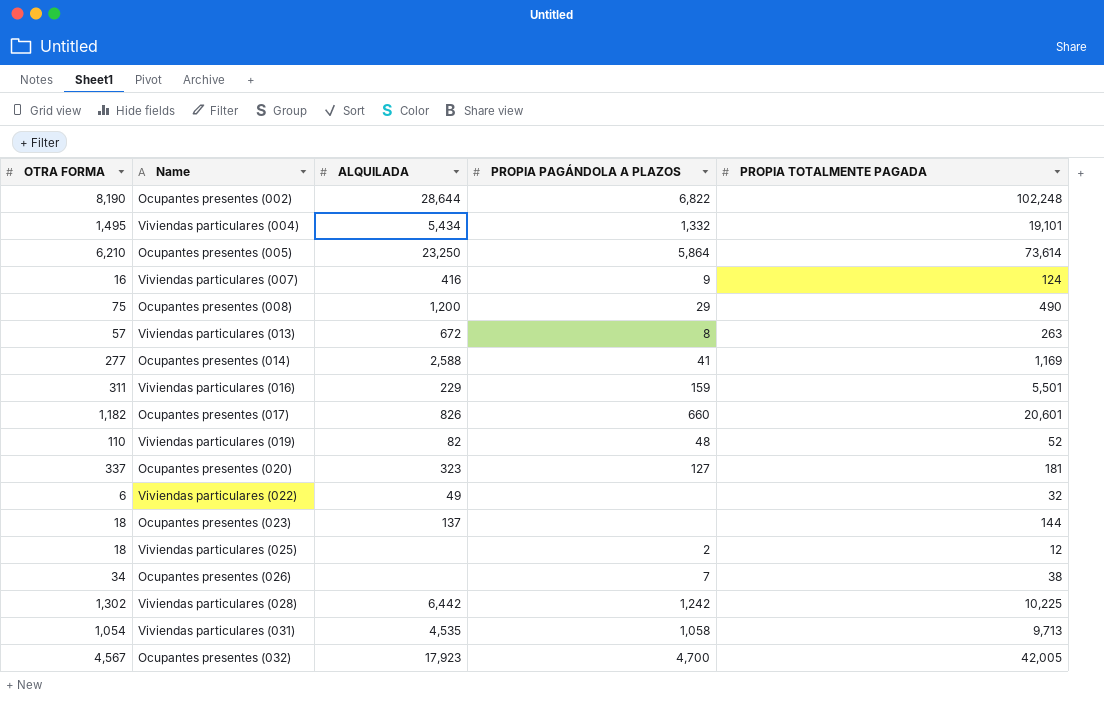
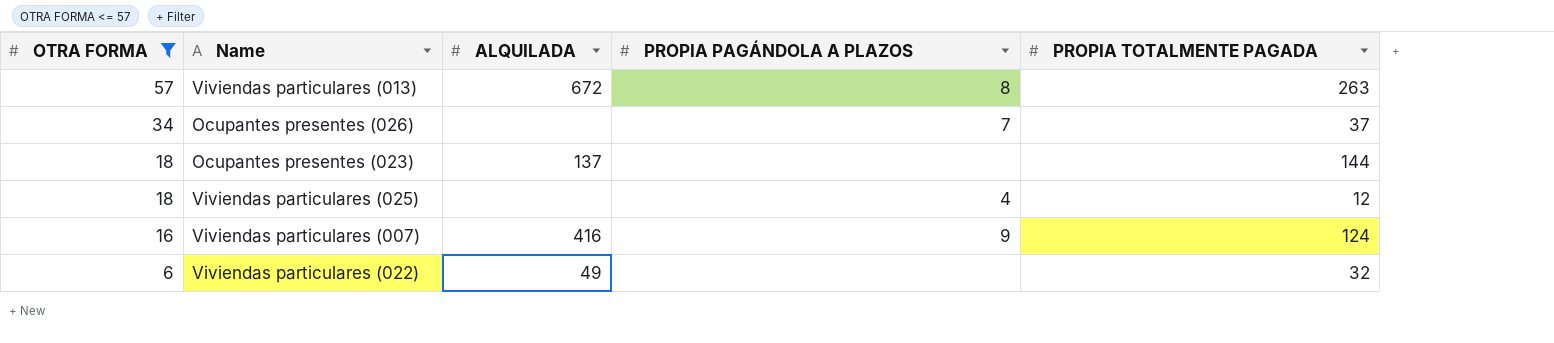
filter: none -> OTRA FORMA <= 57
row order: none -> OTRA FORMA descending
Ocupantes presentes (026) | PROPIA TOTALMENTE PAGADA: 38 -> 37
Viviendas particulares (025) | PROPIA PAGÁNDOLA A PLAZOS: 2 -> 4

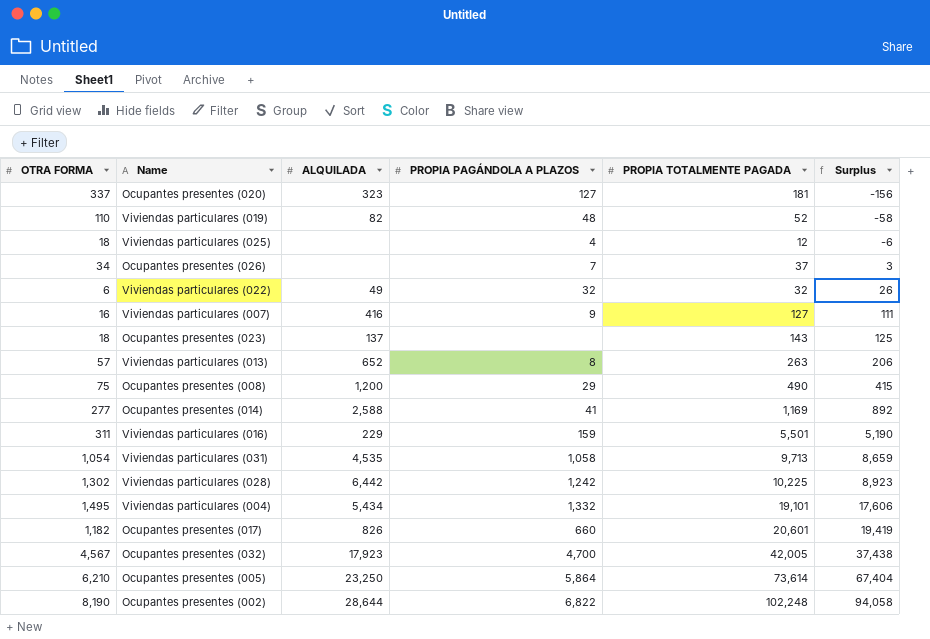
filter: OTRA FORMA <= 57 -> none
row order: OTRA FORMA descending -> Surplus ascending
column Surplus | formula: none -> [PROPIA TOTALMENTE PAGADA] - [OTRA FORMA]
Viviendas particulares (022) | PROPIA PAGÁNDOLA A PLAZOS: none -> 32
Viviendas particulares (007) | PROPIA TOTALMENTE PAGADA: 124 -> 127
Ocupantes presentes (023) | PROPIA TOTALMENTE PAGADA: 144 -> 143
Viviendas particulares (013) | ALQUILADA: 672 -> 652

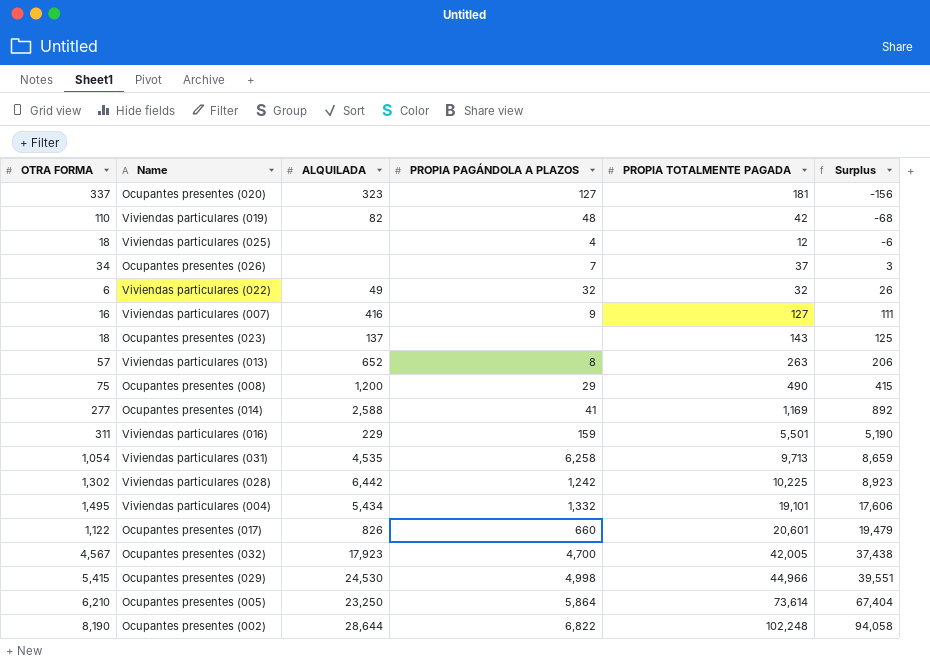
Viviendas particulares (019) | PROPIA TOTALMENTE PAGADA: 52 -> 42
Viviendas particulares (019) | Surplus: -58 -> -68
Viviendas particulares (031) | PROPIA PAGÁNDOLA A PLAZOS: 1,058 -> 6,258
Ocupantes presentes (017) | OTRA FORMA: 1,182 -> 1,122
Ocupantes presentes (017) | Surplus: 19,419 -> 19,479
row Ocupantes presentes (029): none -> 5,415 | 24,530 | 4,998 | 44,966 | 39,551

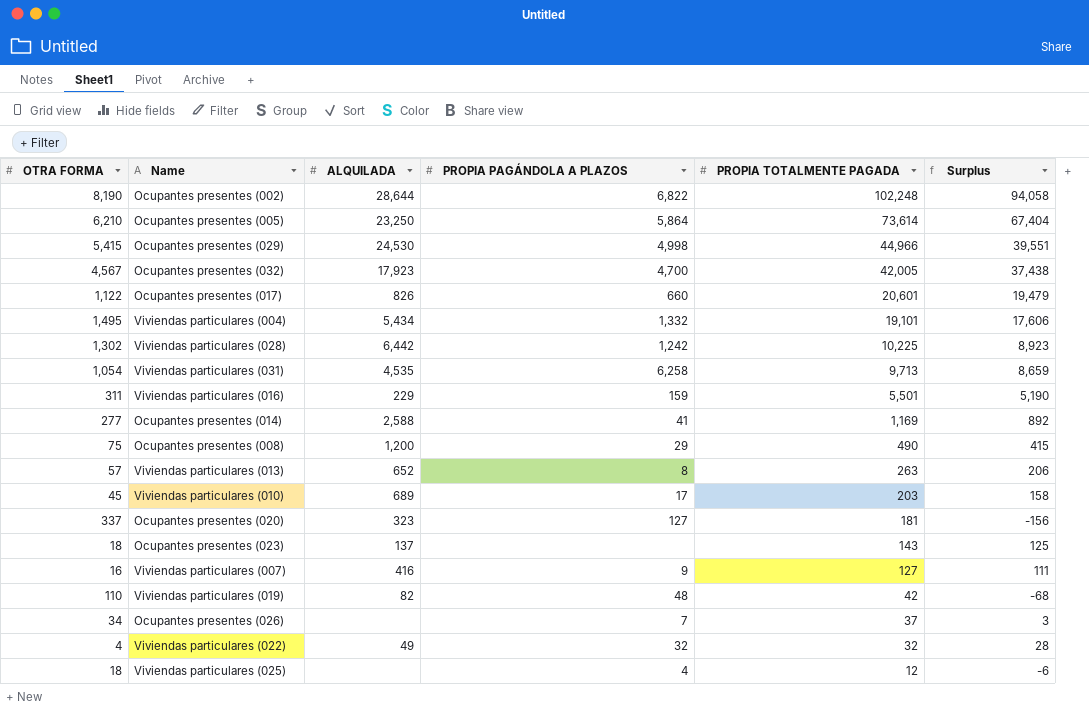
row order: Surplus ascending -> PROPIA TOTALMENTE PAGADA descending
row Viviendas particulares (010): none -> 45 | 689 | 17 | 203 | 158
Viviendas particulares (022) | OTRA FORMA: 6 -> 4
Viviendas particulares (022) | Surplus: 26 -> 28

